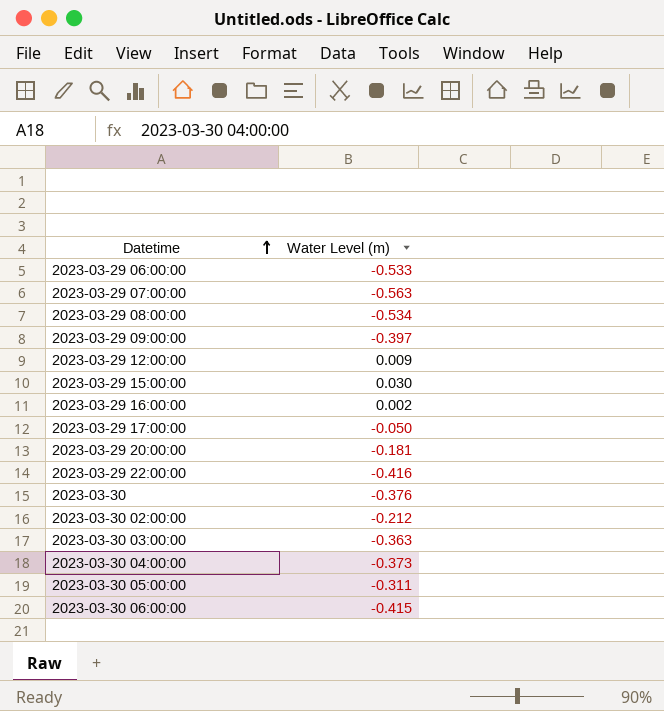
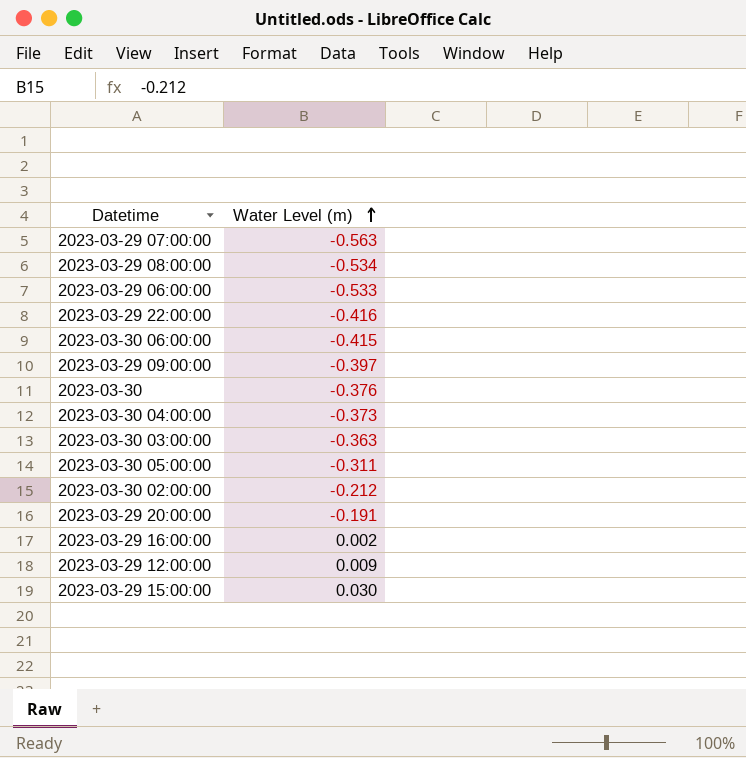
row order: Datetime ascending -> Water Level (m) ascending
row 2023-03-29 17:00:00: -0.050 -> none
2023-03-29 20:00:00 | Water Level (m): -0.181 -> -0.191

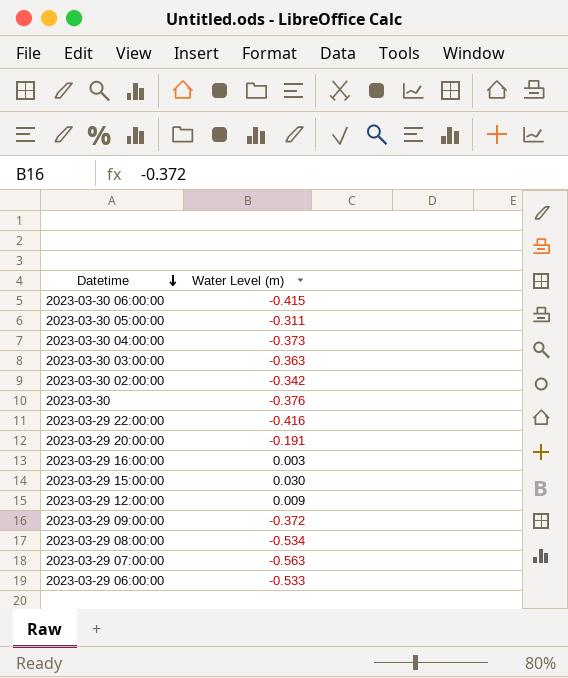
row order: Water Level (m) ascending -> Datetime descending
2023-03-30 02:00:00 | Water Level (m): -0.212 -> -0.342
2023-03-29 16:00:00 | Water Level (m): 0.002 -> 0.003
2023-03-29 09:00:00 | Water Level (m): -0.397 -> -0.372

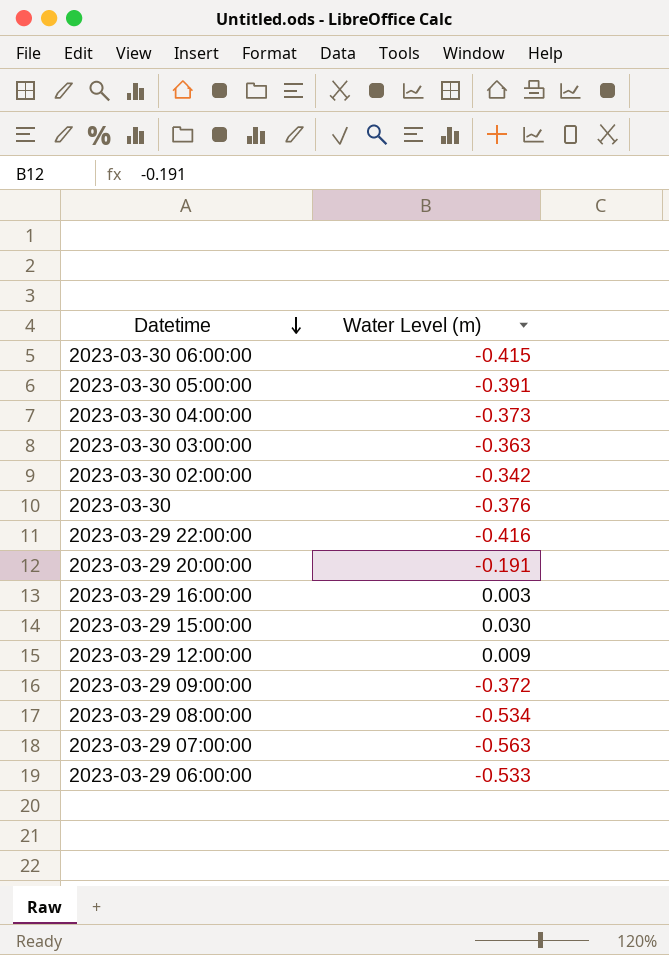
2023-03-30 05:00:00 | Water Level (m): -0.311 -> -0.391

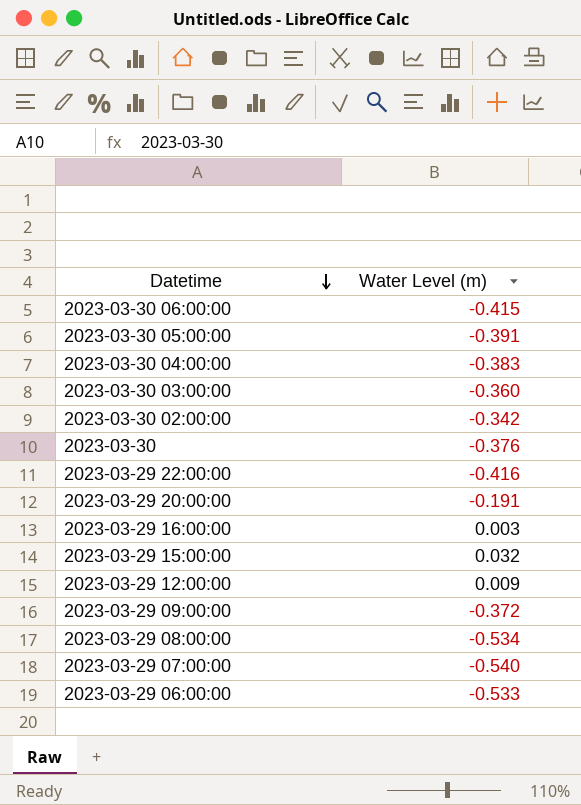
2023-03-30 04:00:00 | Water Level (m): -0.373 -> -0.383
2023-03-30 03:00:00 | Water Level (m): -0.363 -> -0.360
2023-03-29 15:00:00 | Water Level (m): 0.030 -> 0.032
2023-03-29 07:00:00 | Water Level (m): -0.563 -> -0.540

